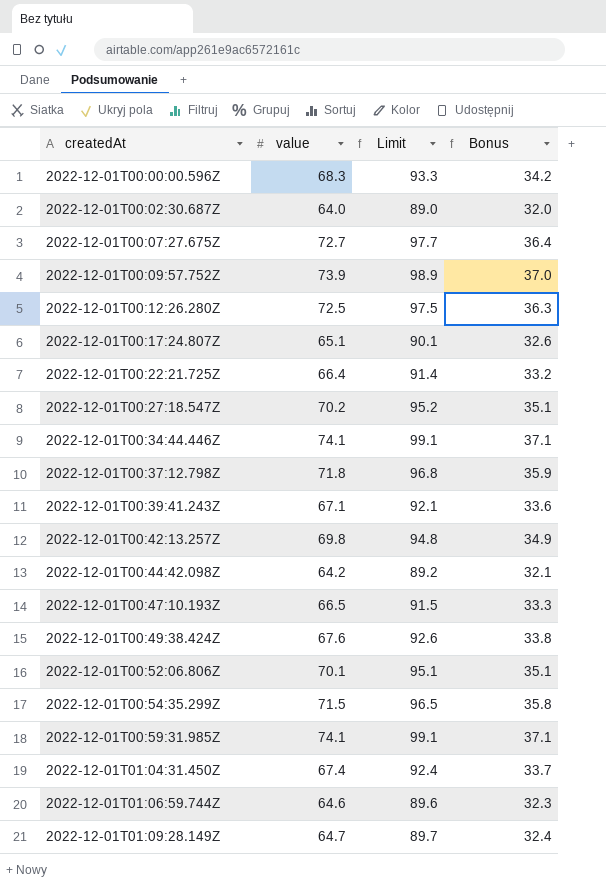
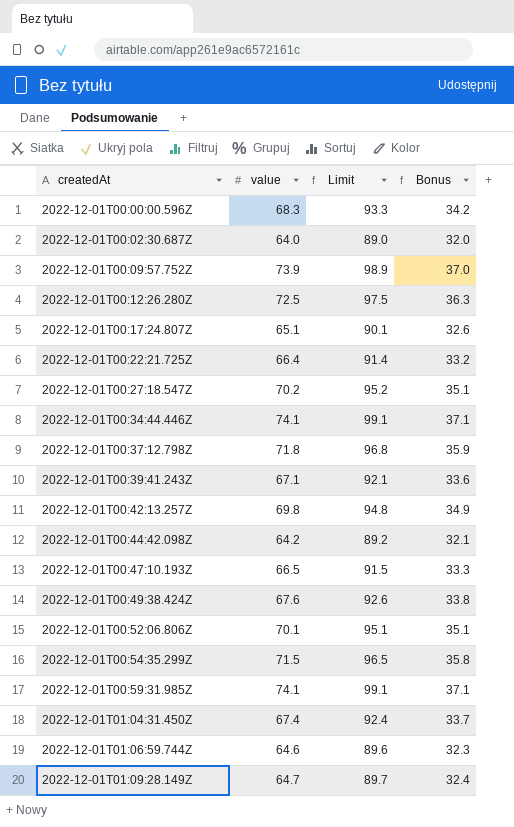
row 2022-12-01T00:07:27.675Z: 72.7 | 97.7 | 36.4 -> none

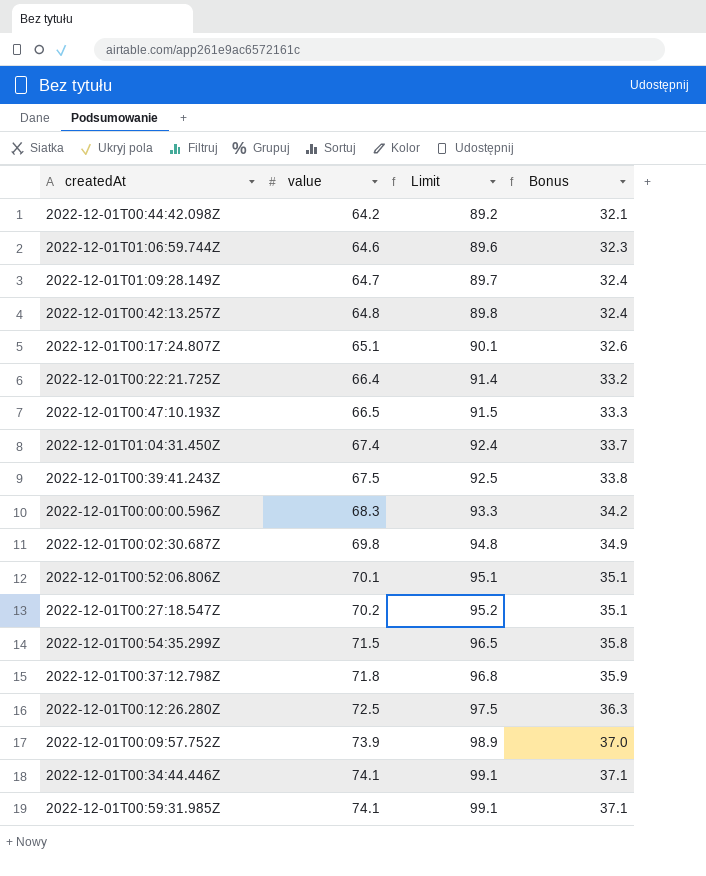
row order: createdAt ascending -> value ascending
row 2022-12-01T00:49:38.424Z: 67.6 | 92.6 | 33.8 -> none
2022-12-01T00:42:13.257Z | value: 69.8 -> 64.8
2022-12-01T00:42:13.257Z | Limit: 94.8 -> 89.8
2022-12-01T00:42:13.257Z | Bonus: 34.9 -> 32.4
2022-12-01T00:39:41.243Z | value: 67.1 -> 67.5
2022-12-01T00:39:41.243Z | Limit: 92.1 -> 92.5
2022-12-01T00:39:41.243Z | Bonus: 33.6 -> 33.8
2022-12-01T00:02:30.687Z | value: 64.0 -> 69.8
2022-12-01T00:02:30.687Z | Limit: 89.0 -> 94.8
2022-12-01T00:02:30.687Z | Bonus: 32.0 -> 34.9

